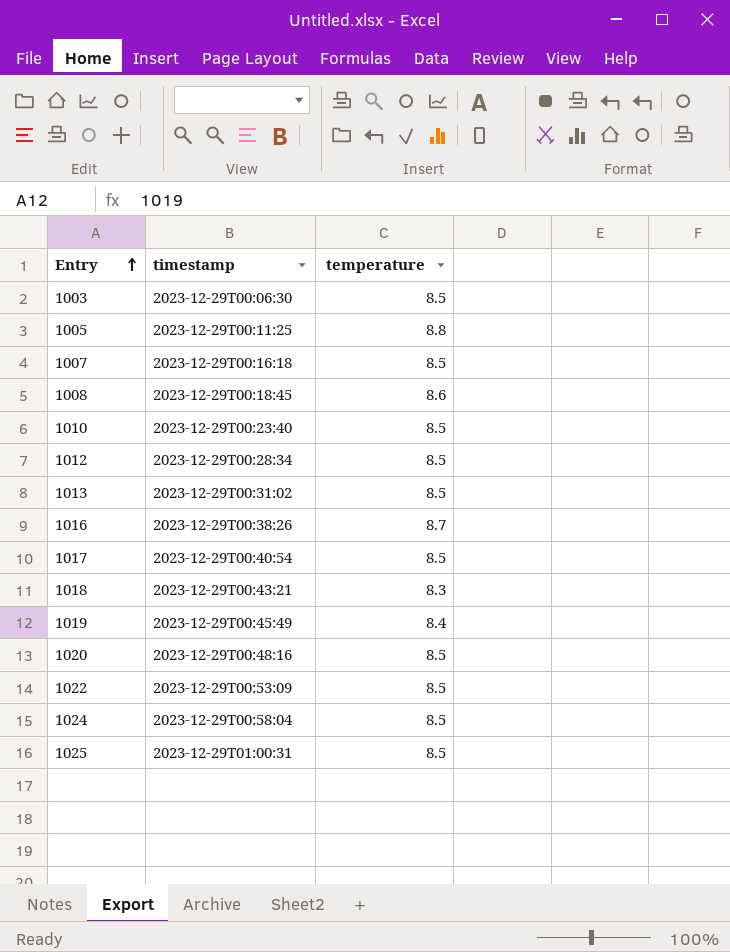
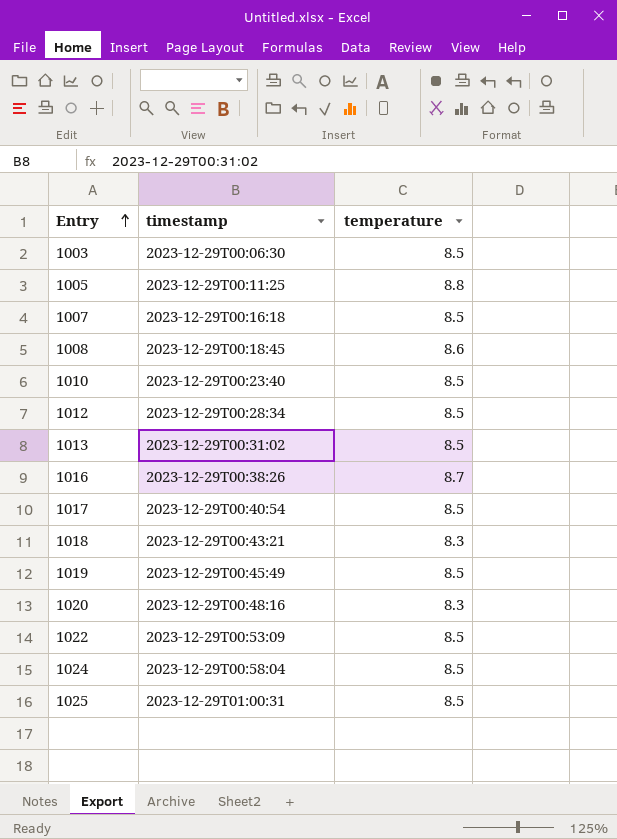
1019 | temperature: 8.4 -> 8.5
1020 | temperature: 8.5 -> 8.3

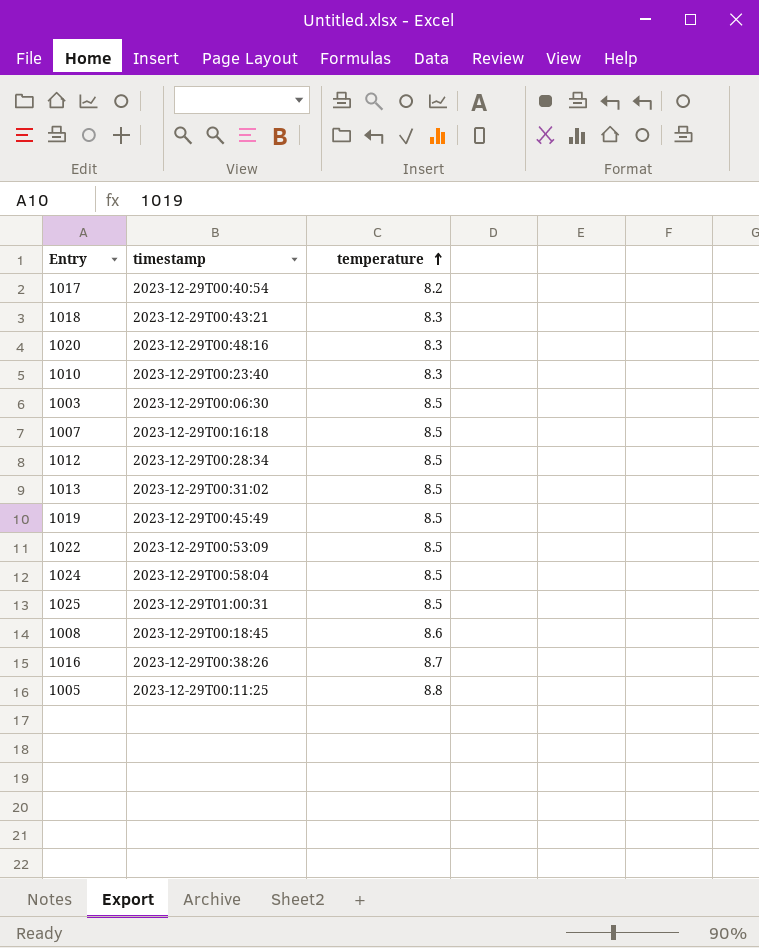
row order: Entry ascending -> temperature ascending
1017 | temperature: 8.5 -> 8.2
1010 | temperature: 8.5 -> 8.3

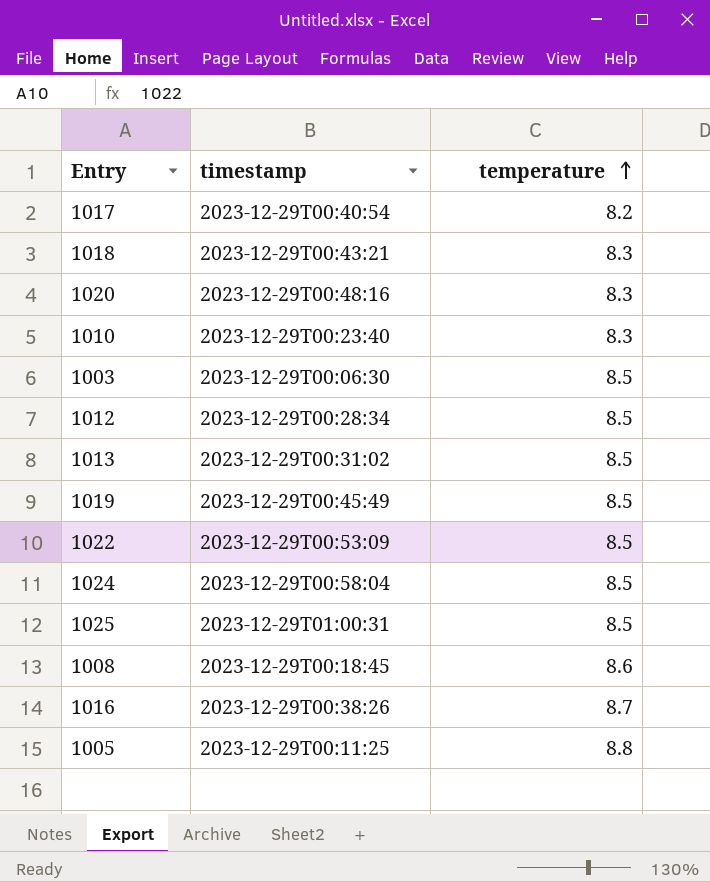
row 1007: 2023-12-29T00:16:18 | 8.5 -> none

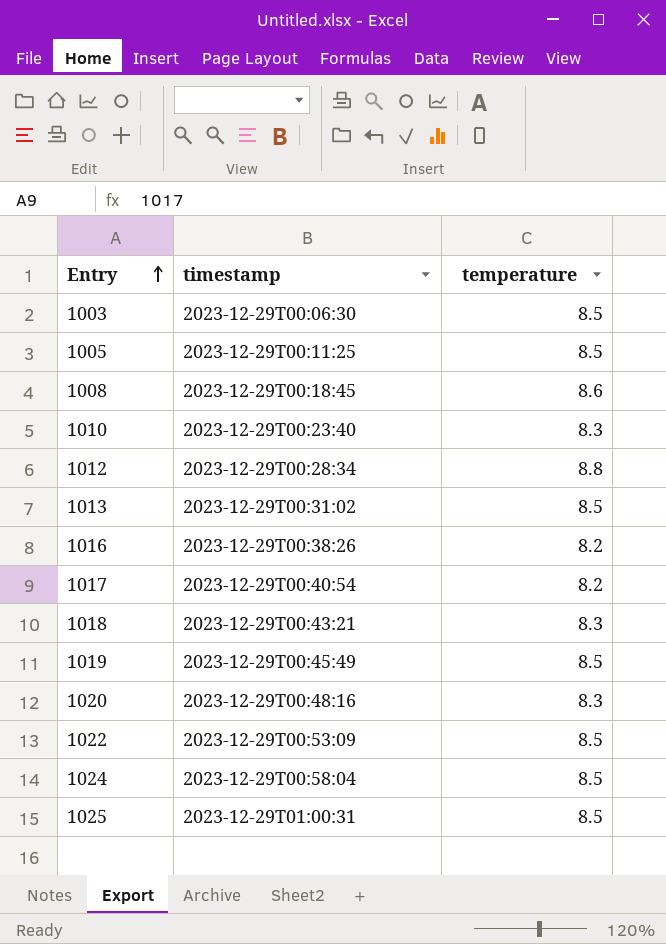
row order: temperature ascending -> Entry ascending
1005 | temperature: 8.8 -> 8.5
1012 | temperature: 8.5 -> 8.8
1016 | temperature: 8.7 -> 8.2

